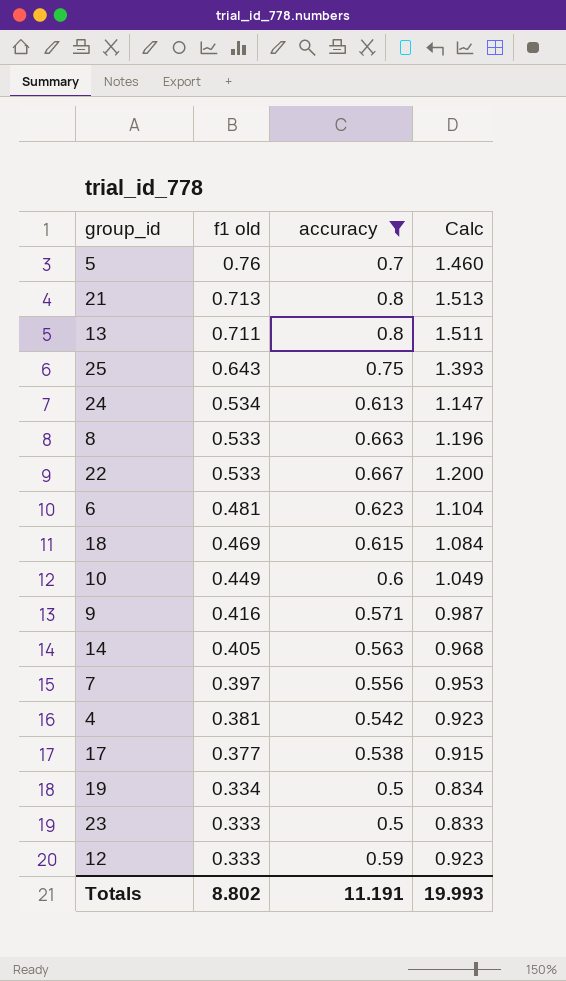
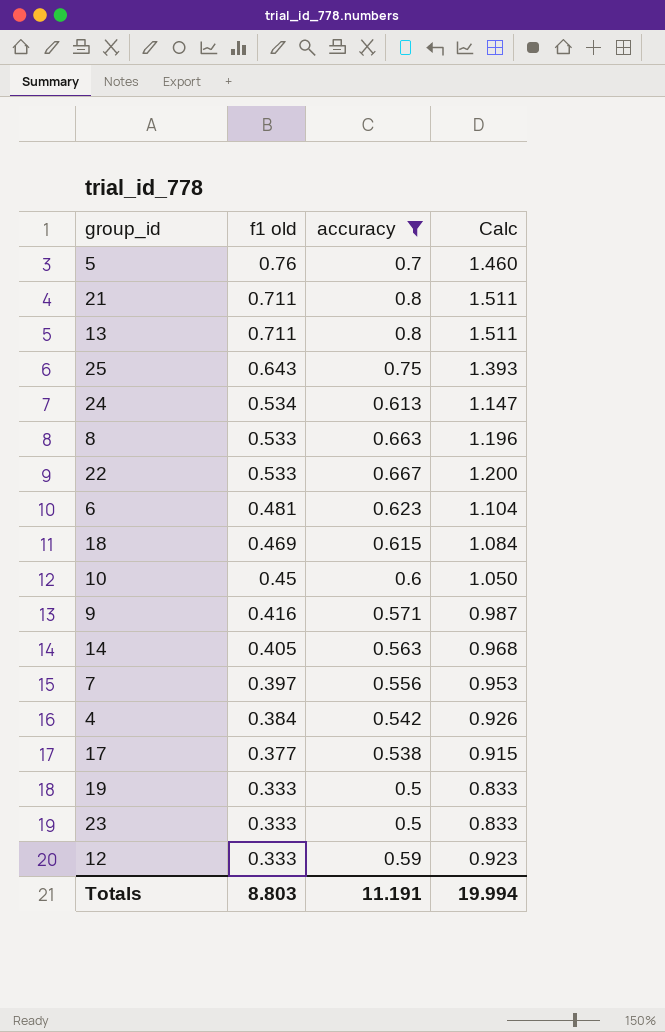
21 | f1 old: 0.713 -> 0.711
21 | Calc: 1.513 -> 1.511
10 | f1 old: 0.449 -> 0.45
10 | Calc: 1.049 -> 1.050
4 | f1 old: 0.381 -> 0.384
4 | Calc: 0.923 -> 0.926
19 | f1 old: 0.334 -> 0.333
19 | Calc: 0.834 -> 0.833
Totals | f1 old: 8.802 -> 8.803
Totals | Calc: 19.993 -> 19.994

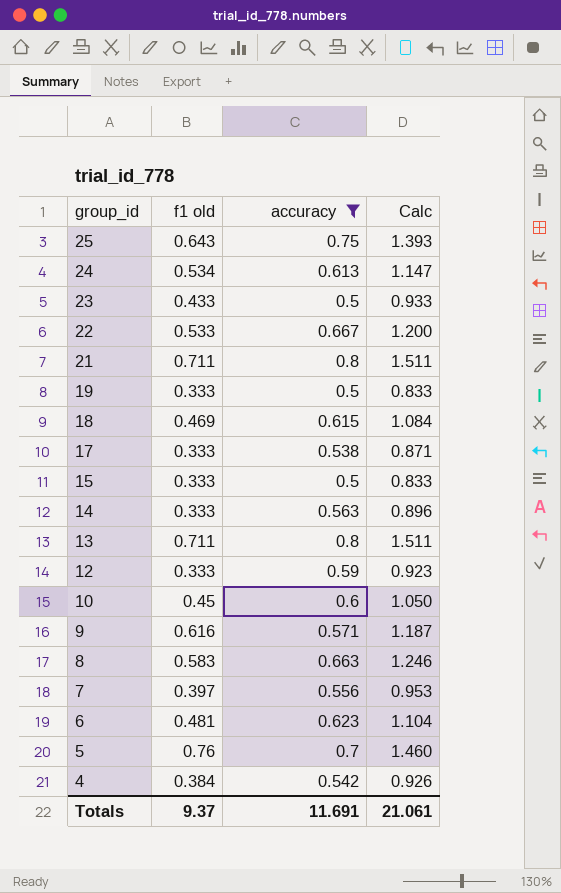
row order: f1 old descending -> group_id descending
23 | f1 old: 0.333 -> 0.433
23 | Calc: 0.833 -> 0.933
17 | f1 old: 0.377 -> 0.333
17 | Calc: 0.915 -> 0.871
row 15: none -> 0.333 | 0.5 | 0.833
14 | f1 old: 0.405 -> 0.333
14 | Calc: 0.968 -> 0.896
9 | f1 old: 0.416 -> 0.616
9 | Calc: 0.987 -> 1.187
8 | f1 old: 0.533 -> 0.583
8 | Calc: 1.196 -> 1.246
Totals | f1 old: 8.803 -> 9.37
Totals | accuracy: 11.191 -> 11.691
Totals | Calc: 19.994 -> 21.061

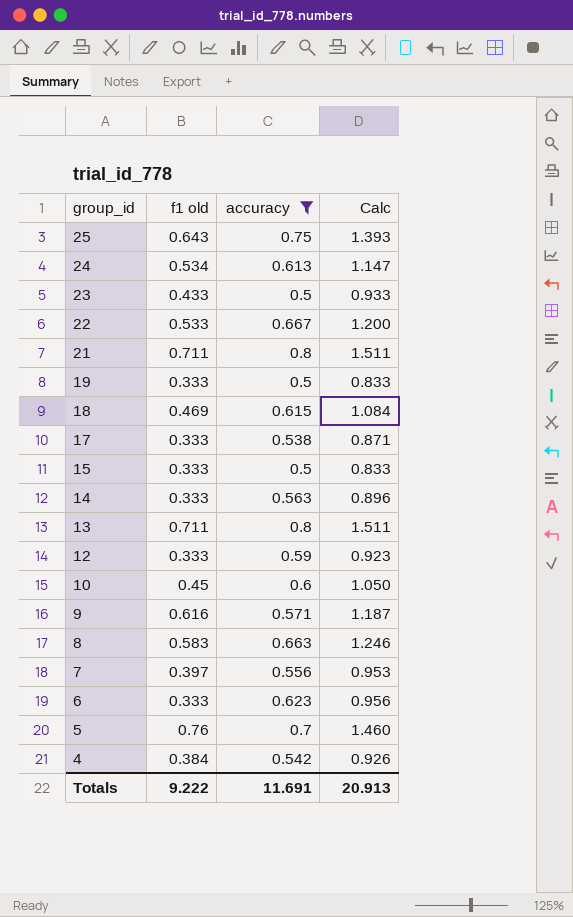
6 | f1 old: 0.481 -> 0.333
6 | Calc: 1.104 -> 0.956
Totals | f1 old: 9.37 -> 9.222
Totals | Calc: 21.061 -> 20.913

